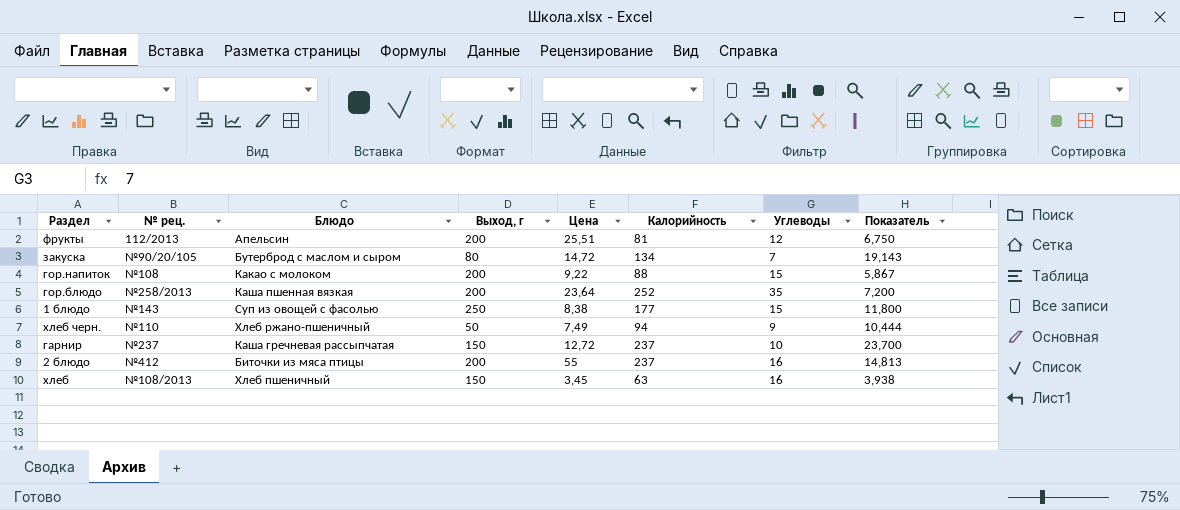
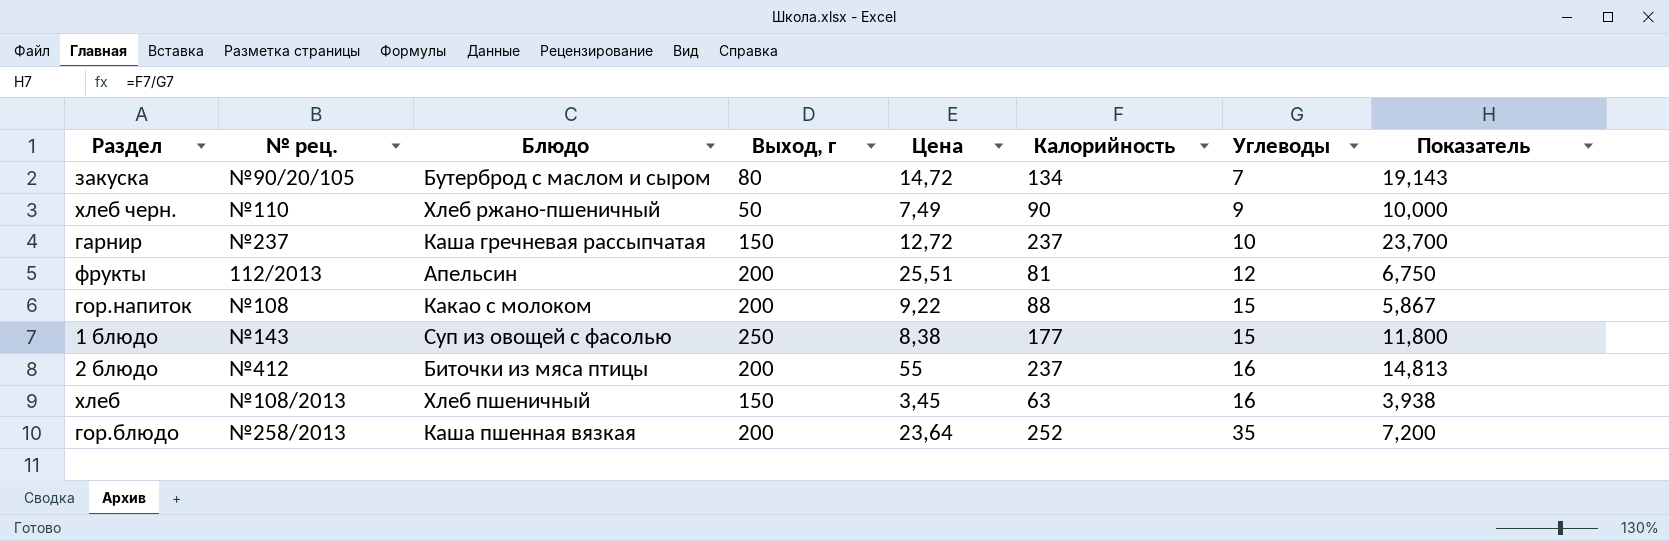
row order: none -> Углеводы ascending
хлеб черн. | Калорийность: 94 -> 90
хлеб черн. | Показатель: 10,444 -> 10,000

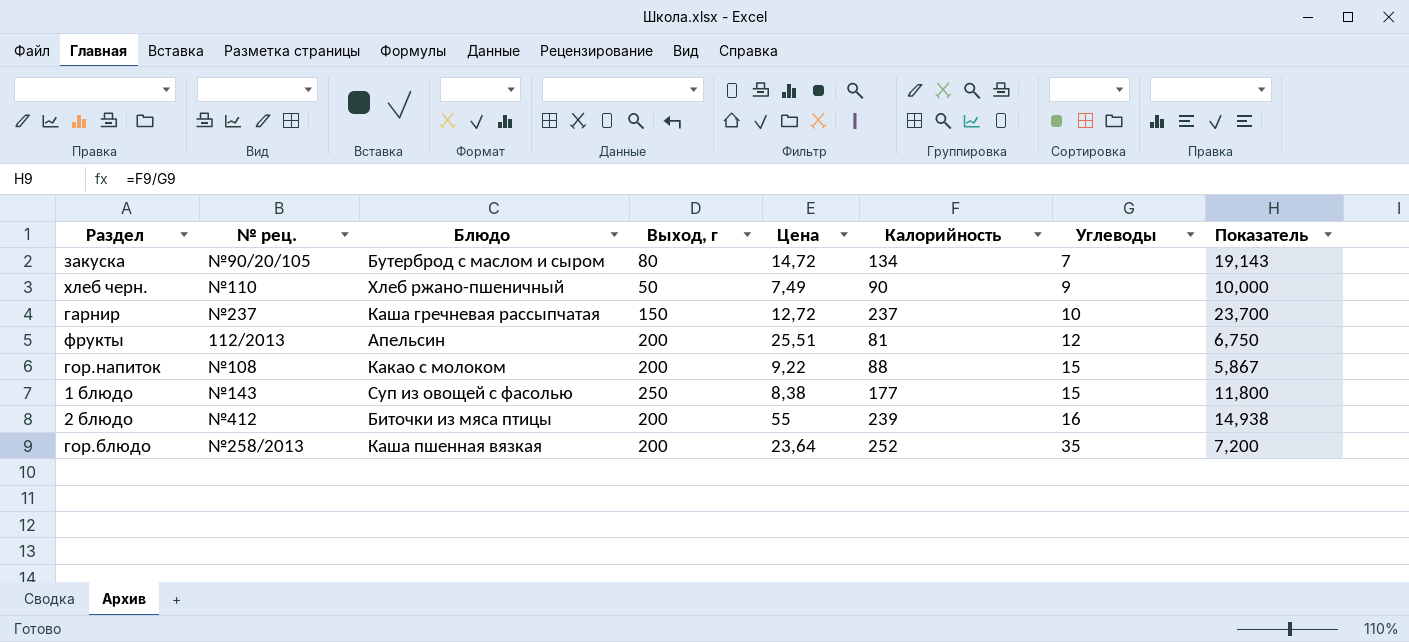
row хлеб: №108/2013 | Хлеб пшеничный | 150 | 3,45 | 63 | 16 | 3,938 -> none
2 блюдо | Калорийность: 237 -> 239
2 блюдо | Показатель: 14,813 -> 14,938

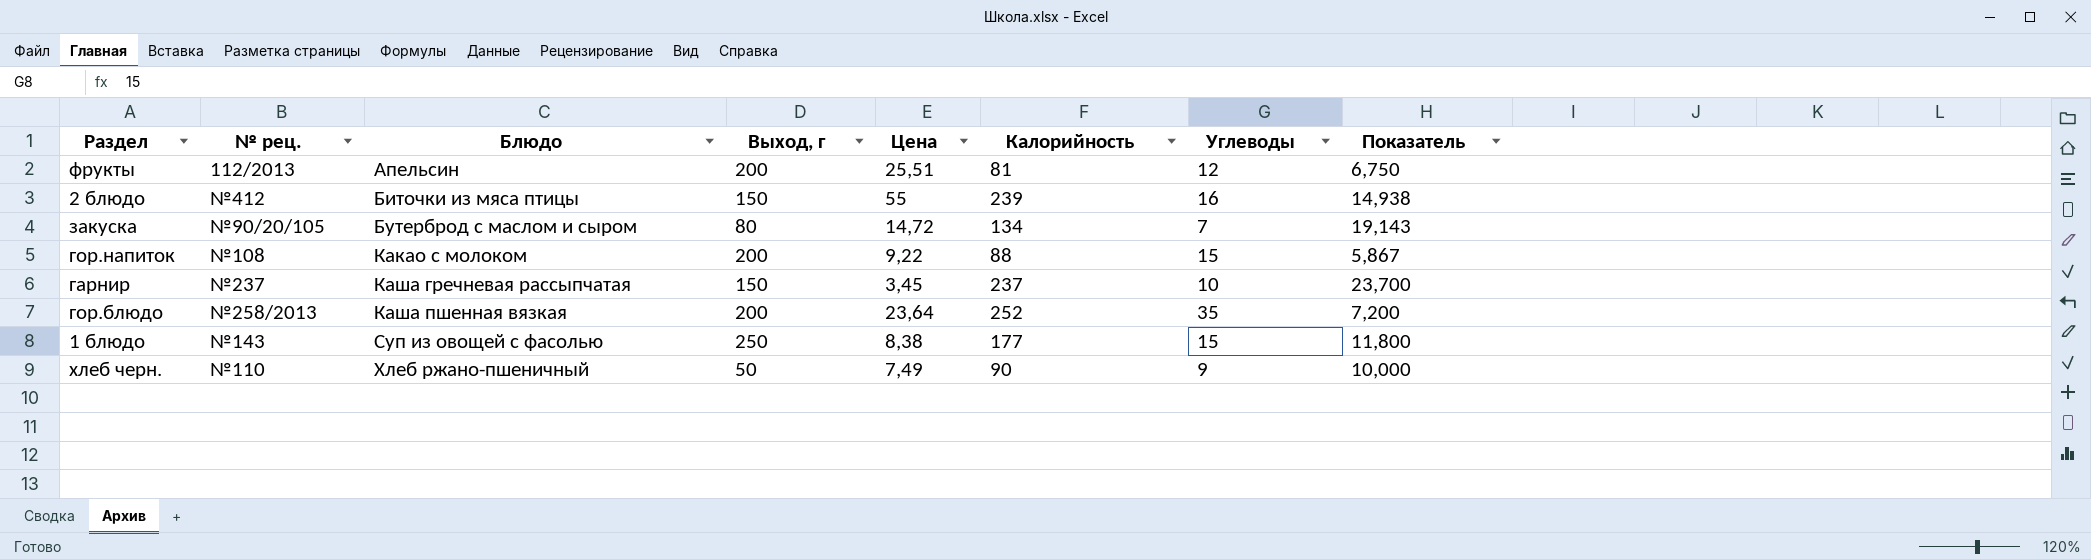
row order: Углеводы ascending -> Блюдо ascending
2 блюдо | Выход, г: 200 -> 150
гарнир | Цена: 12,72 -> 3,45

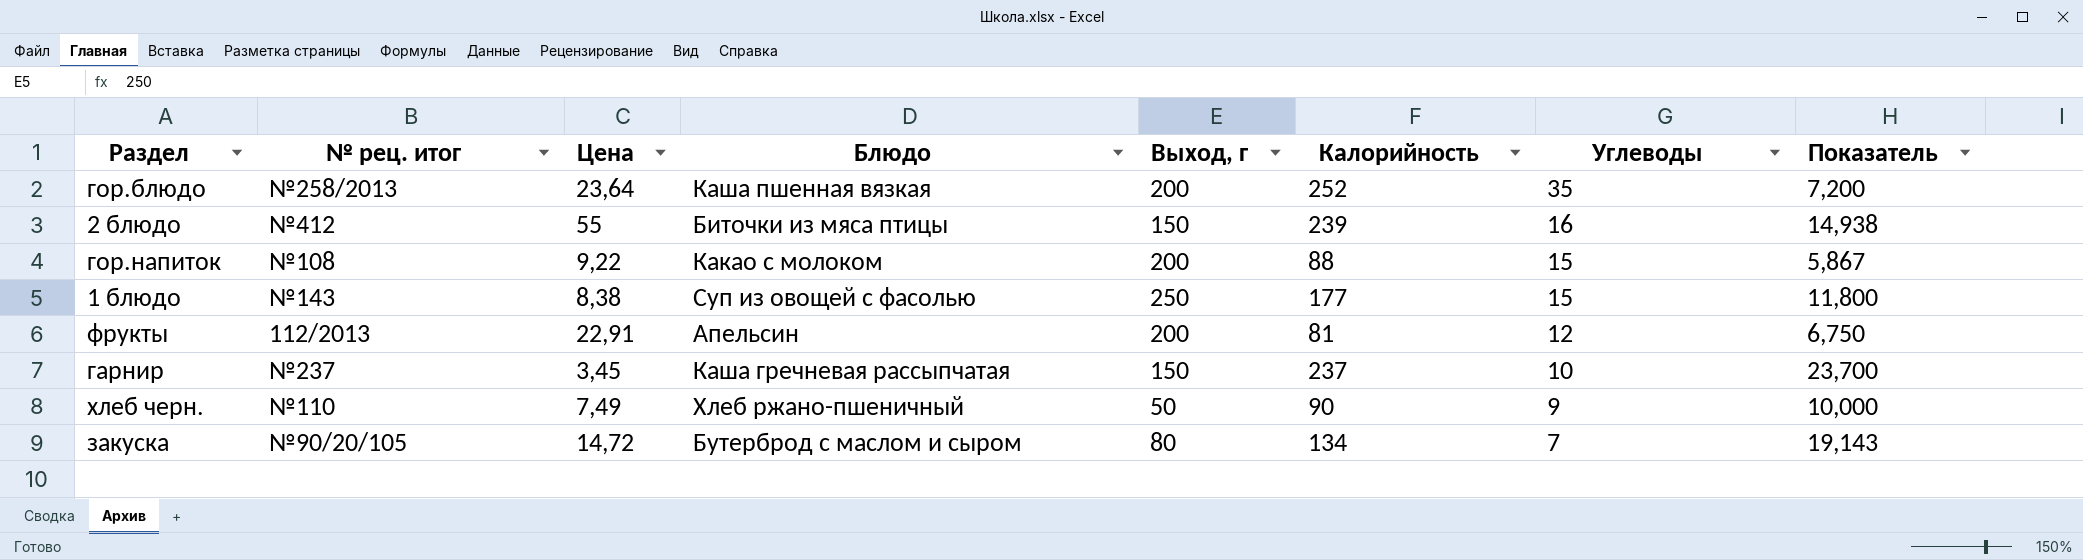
row order: Блюдо ascending -> Углеводы descending
column name: № рец. -> № рец. итог
column Цена | position: 5 -> 3
фрукты | Цена: 25,51 -> 22,91

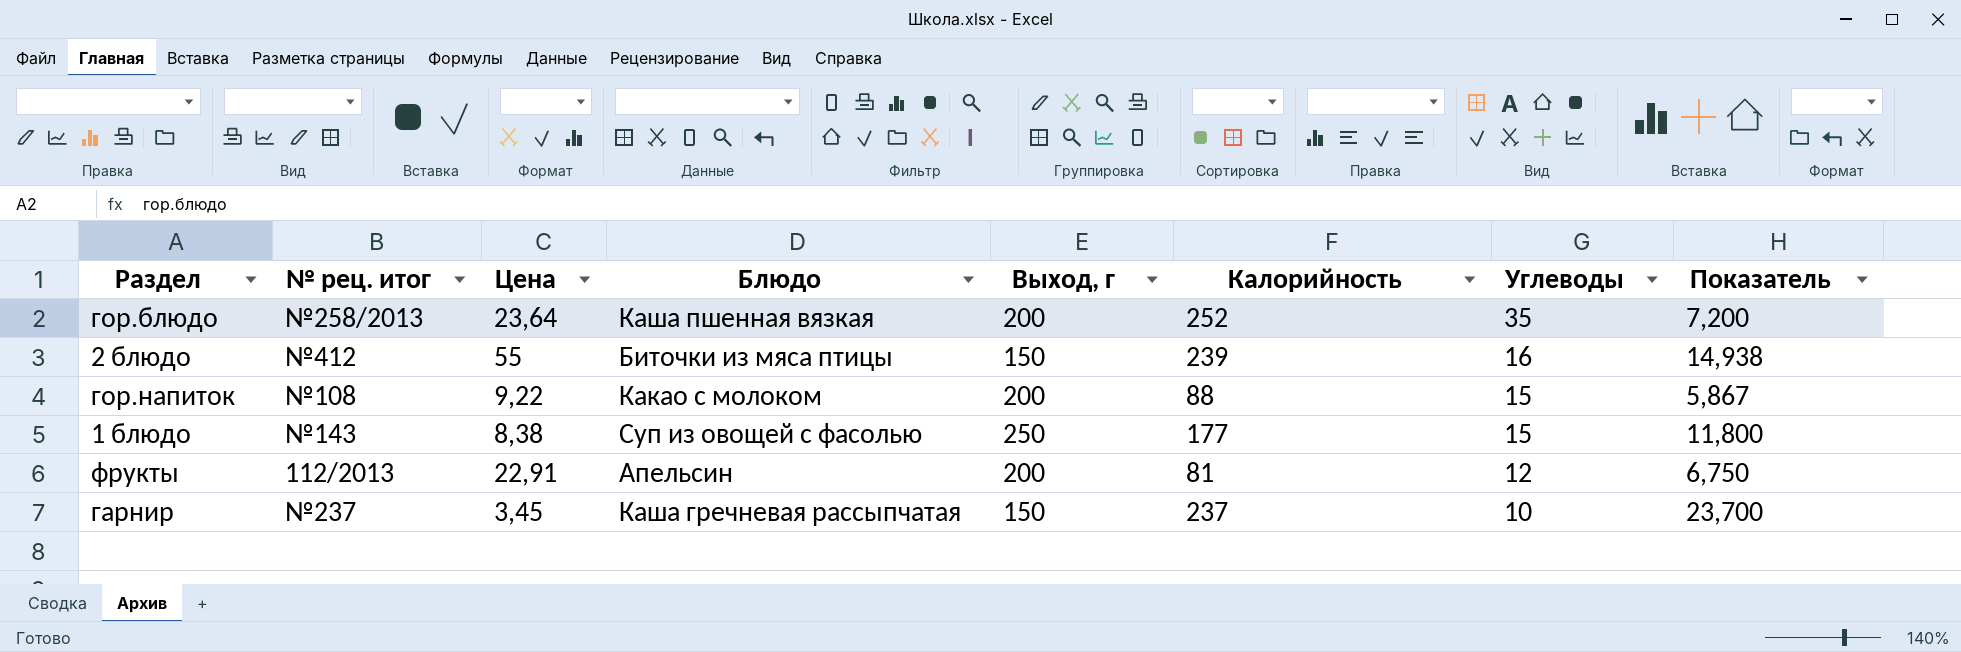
row хлеб черн.: №110 | 7,49 | Хлеб ржано-пшеничный | 50 | 90 | 9 | 10,000 -> none
row закуска: №90/20/105 | 14,72 | Бутерброд с маслом и сыром | 80 | 134 | 7 | 19,143 -> none

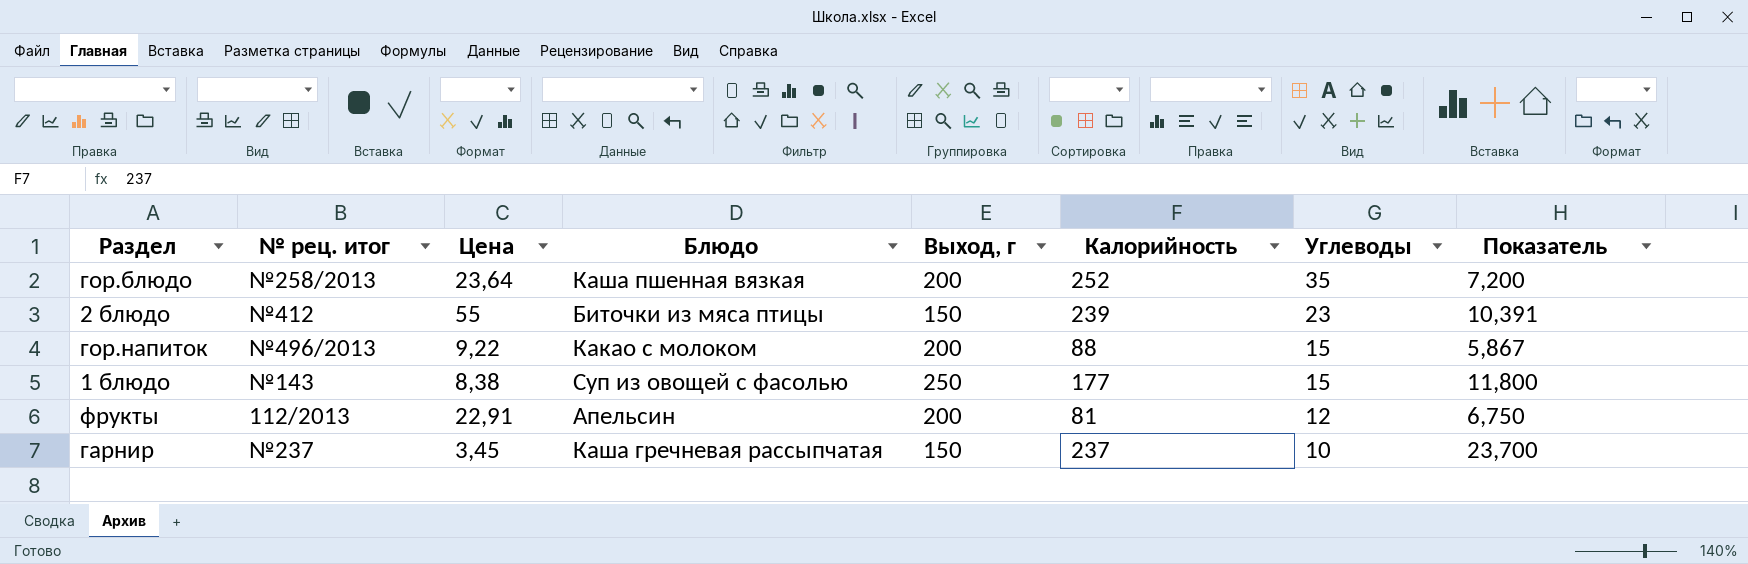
2 блюдо | Углеводы: 16 -> 23
2 блюдо | Показатель: 14,938 -> 10,391
гор.напиток | № рец. итог: №108 -> №496/2013

